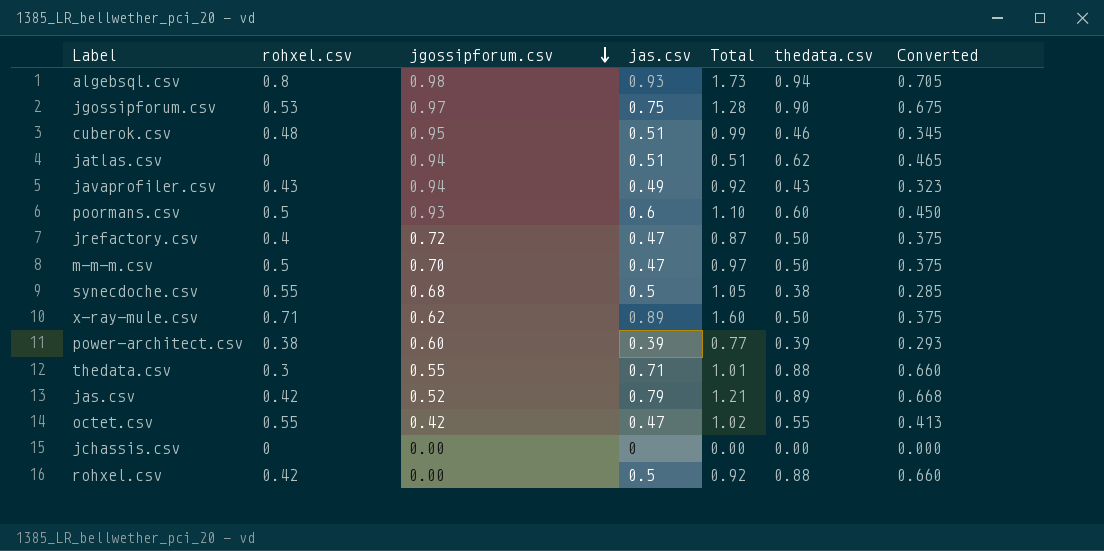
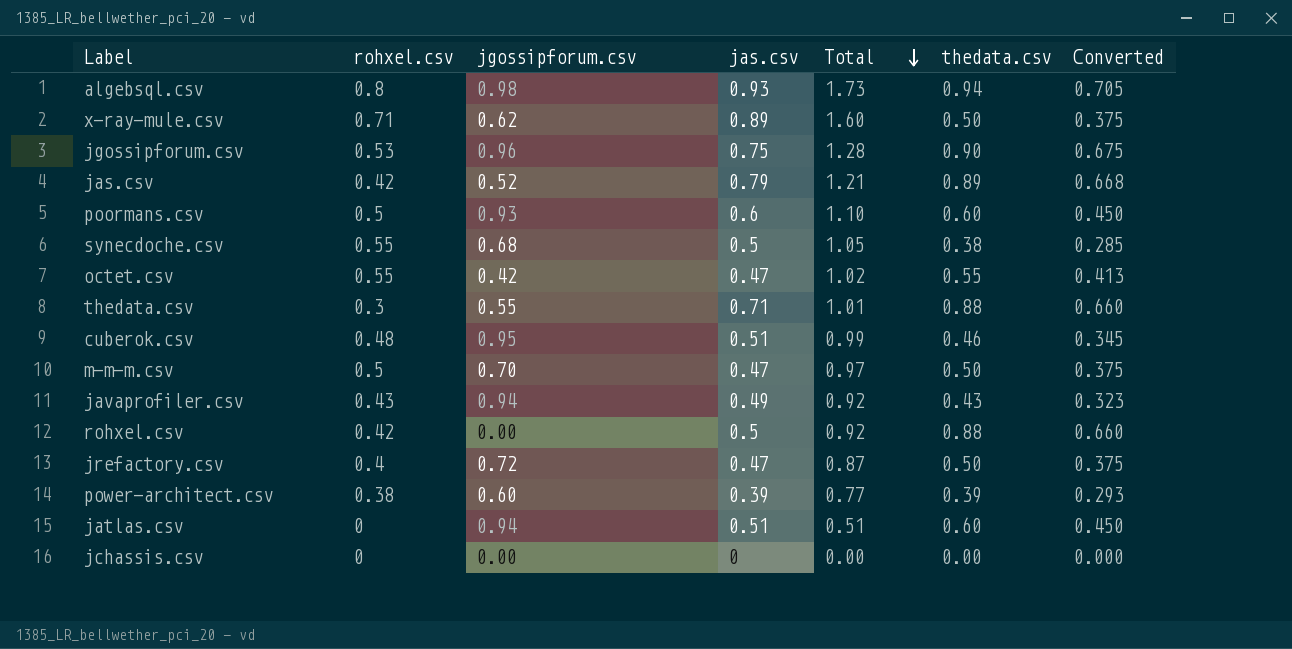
row order: jgossipforum.csv descending -> Total descending
jgossipforum.csv | jgossipforum.csv: 0.97 -> 0.96
jatlas.csv | thedata.csv: 0.62 -> 0.60
jatlas.csv | Converted: 0.465 -> 0.450

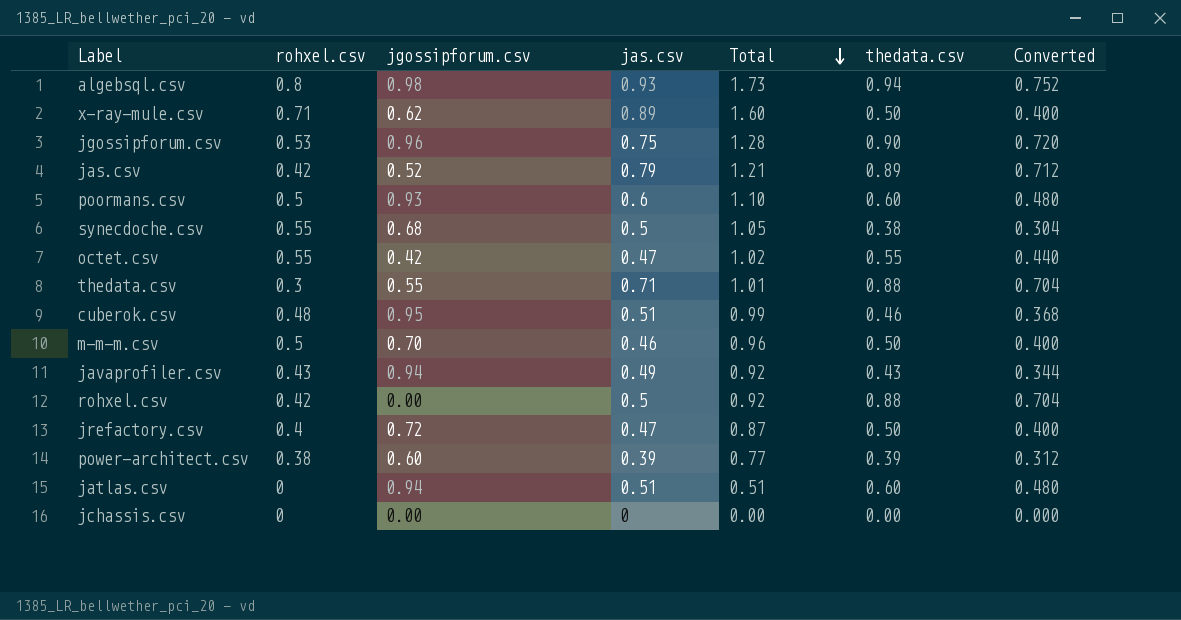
column Converted | formula: [thedata.csv] * 0.75 -> [thedata.csv] * 0.8
m-m-m.csv | jas.csv: 0.47 -> 0.46
m-m-m.csv | Total: 0.97 -> 0.96

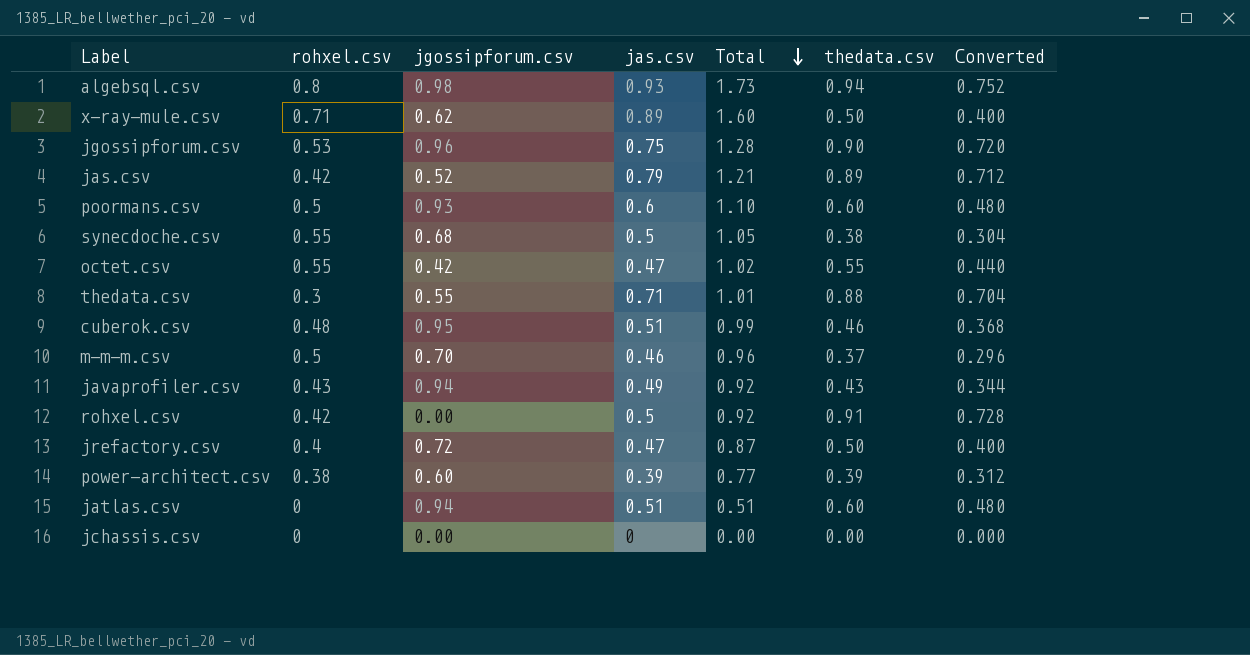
m-m-m.csv | thedata.csv: 0.50 -> 0.37
m-m-m.csv | Converted: 0.400 -> 0.296
rohxel.csv | thedata.csv: 0.88 -> 0.91
rohxel.csv | Converted: 0.704 -> 0.728

